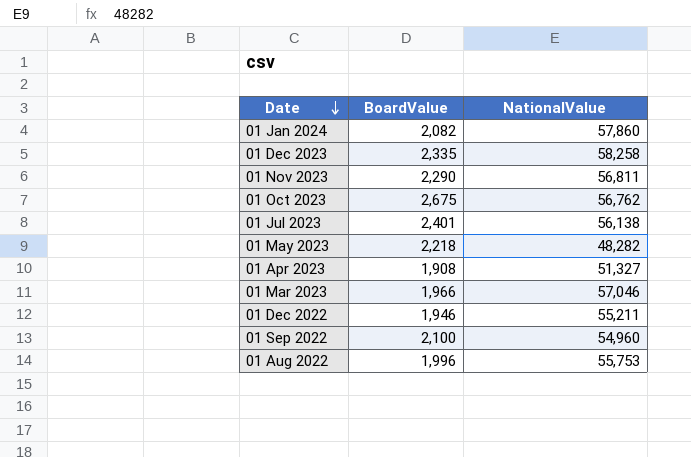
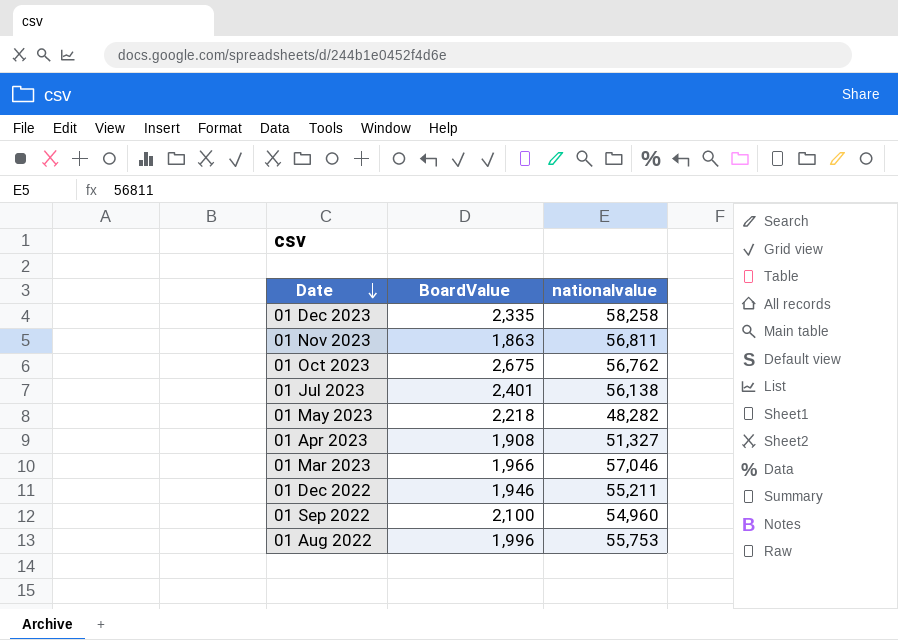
column name: NationalValue -> nationalvalue
row 01 Jan 2024: 2,082 | 57,860 -> none
01 Nov 2023 | BoardValue: 2,290 -> 1,863

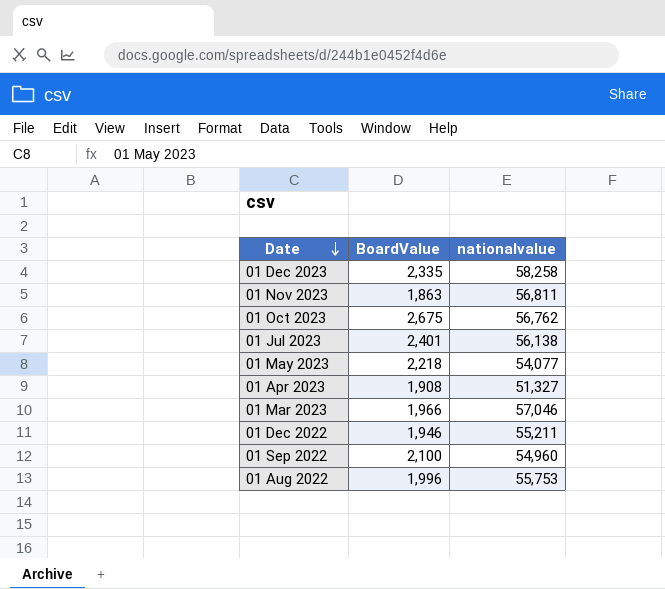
01 May 2023 | nationalvalue: 48,282 -> 54,077

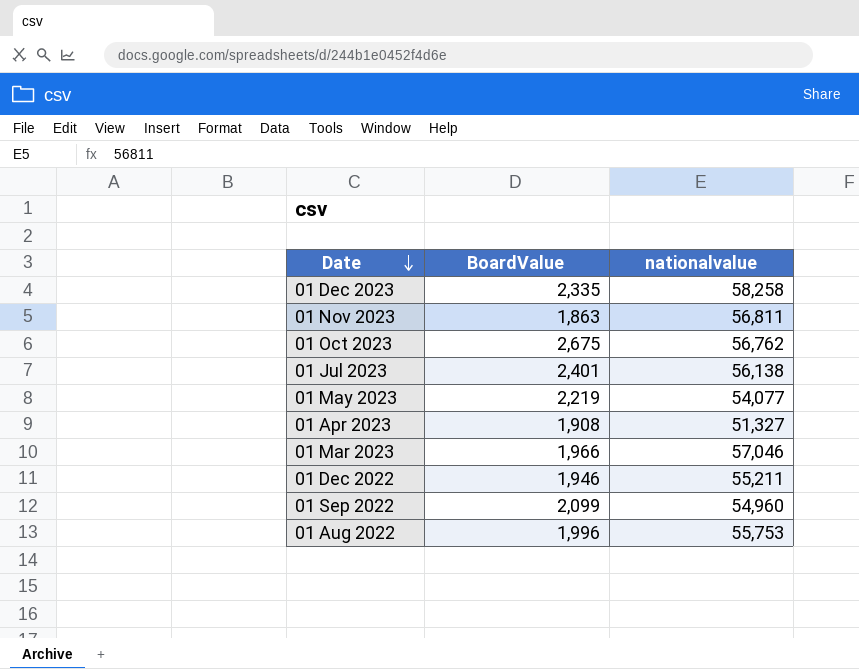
01 May 2023 | BoardValue: 2,218 -> 2,219
01 Sep 2022 | BoardValue: 2,100 -> 2,099

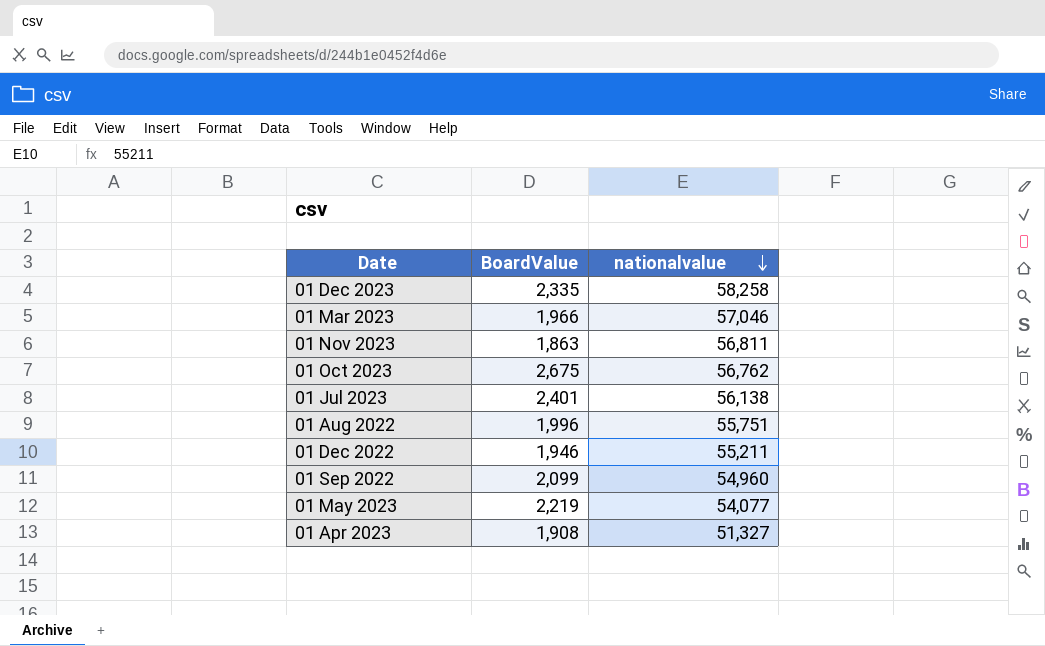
row order: Date descending -> nationalvalue descending
01 Aug 2022 | nationalvalue: 55,753 -> 55,751

